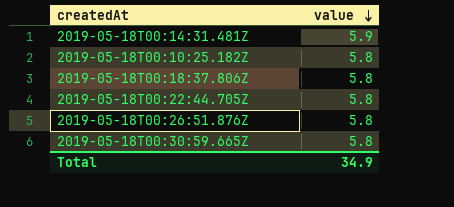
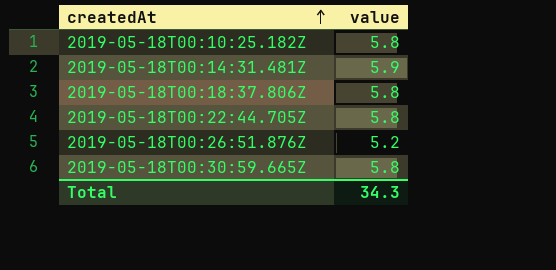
row order: value descending -> createdAt ascending
2019-05-18T00:26:51.876Z | value: 5.8 -> 5.2
Total | value: 34.9 -> 34.3

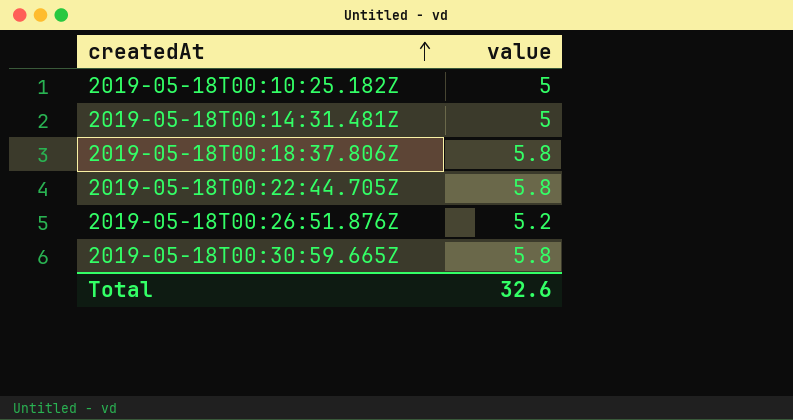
2019-05-18T00:10:25.182Z | value: 5.8 -> 5
2019-05-18T00:14:31.481Z | value: 5.9 -> 5
Total | value: 34.3 -> 32.6

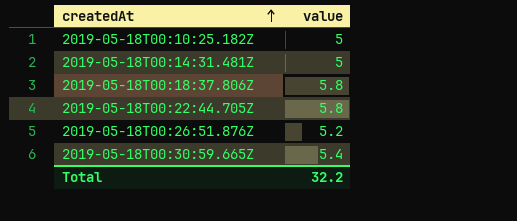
2019-05-18T00:30:59.665Z | value: 5.8 -> 5.4
Total | value: 32.6 -> 32.2

